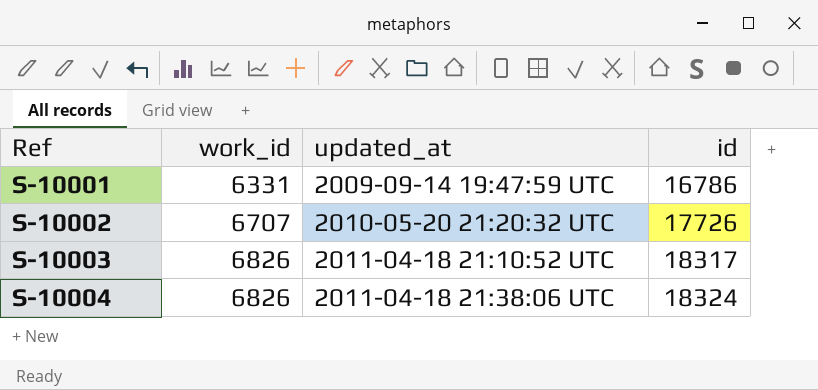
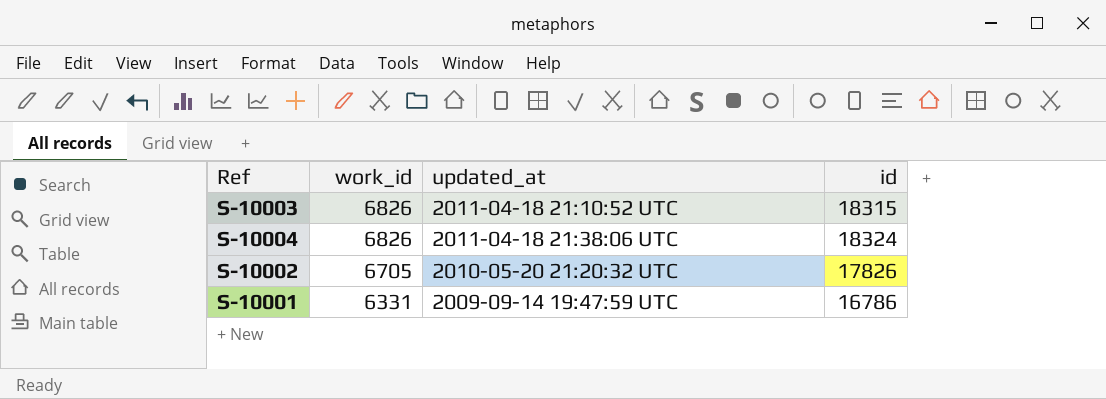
row order: Ref ascending -> work_id descending
S-10003 | id: 18317 -> 18315
S-10002 | work_id: 6707 -> 6705
S-10002 | id: 17726 -> 17826

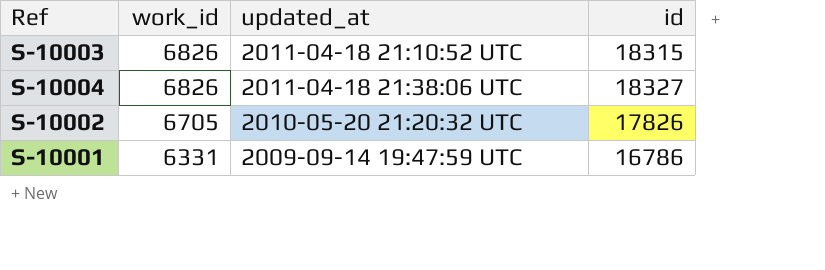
S-10004 | id: 18324 -> 18327

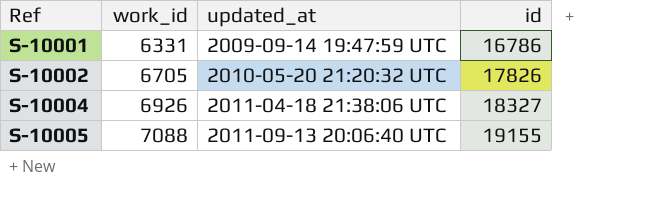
row order: work_id descending -> Ref ascending
row S-10003: 6826 | 2011-04-18 21:10:52 UTC | 18315 -> none
S-10004 | work_id: 6826 -> 6926
row S-10005: none -> 7088 | 2011-09-13 20:06:40 UTC | 19155

